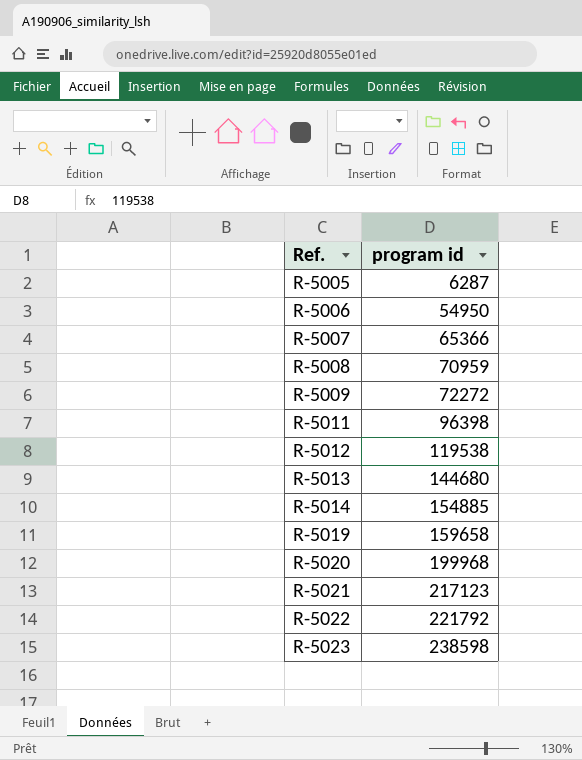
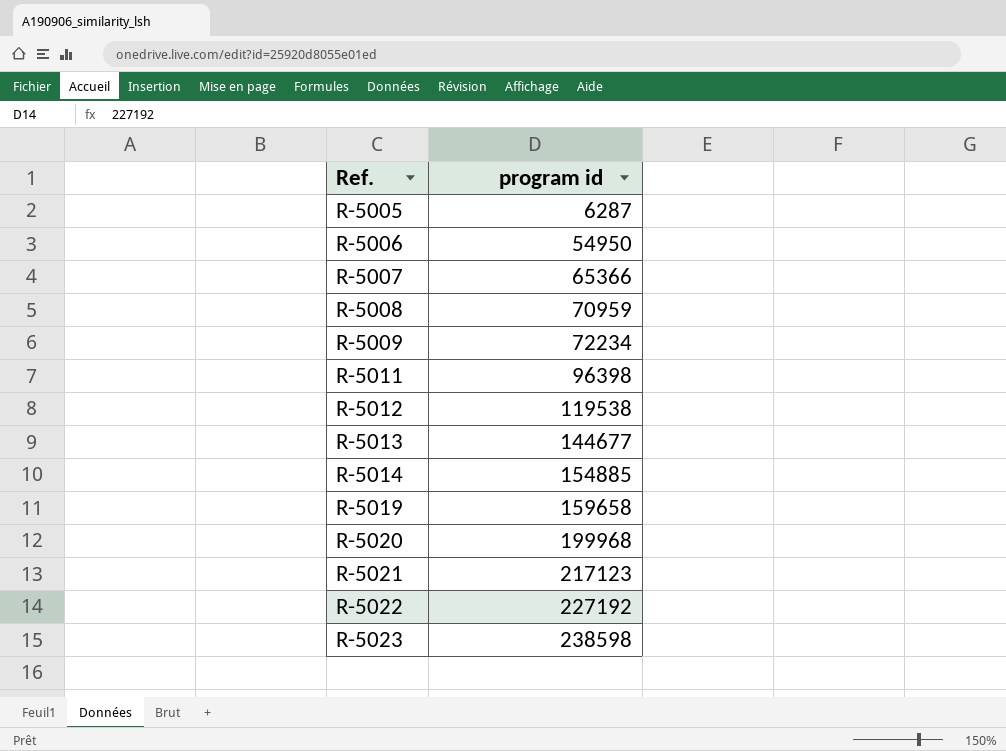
R-5009 | program id: 72272 -> 72234
R-5013 | program id: 144680 -> 144677
R-5022 | program id: 221792 -> 227192

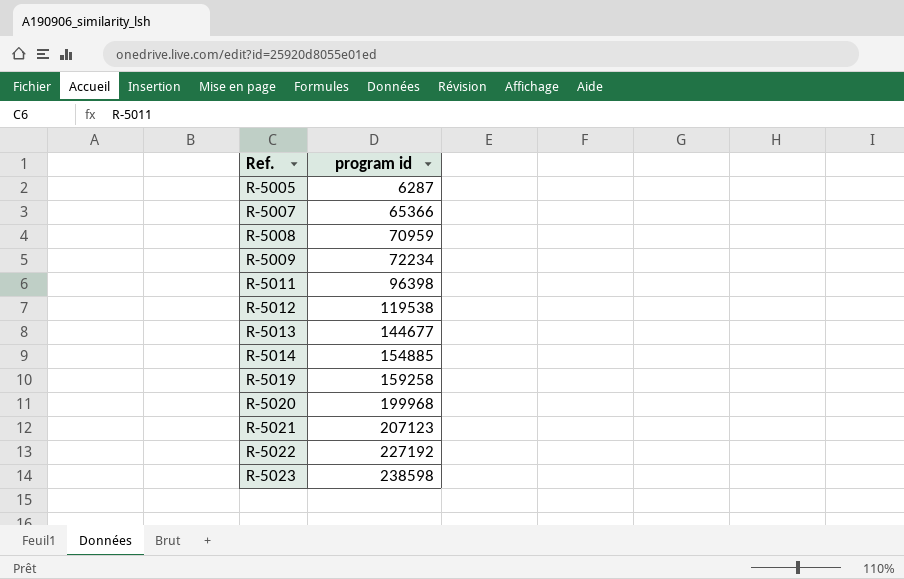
row R-5006: 54950 -> none
R-5019 | program id: 159658 -> 159258
R-5021 | program id: 217123 -> 207123

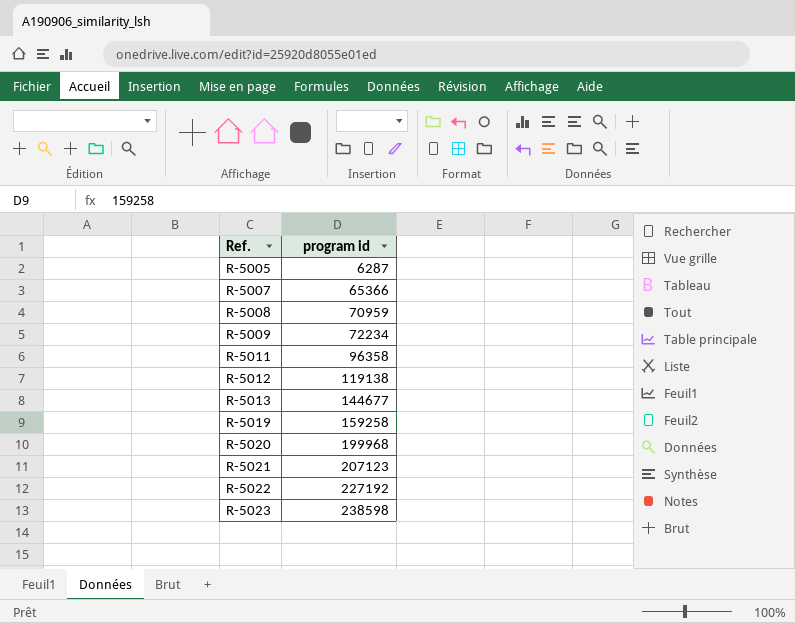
row R-5014: 154885 -> none
R-5011 | program id: 96398 -> 96358
R-5012 | program id: 119538 -> 119138

